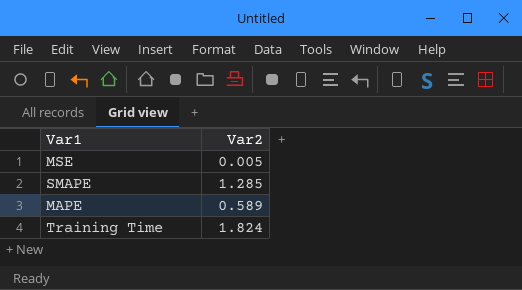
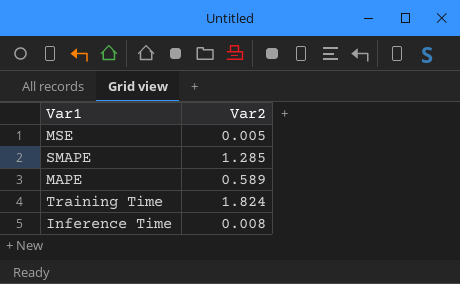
row Inference Time: none -> 0.008

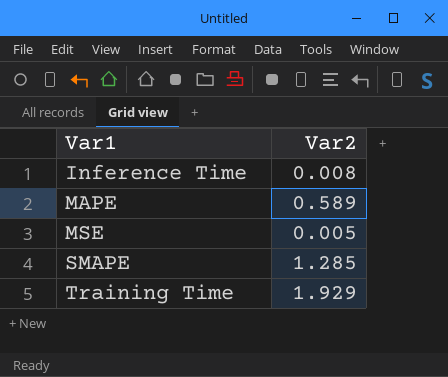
row order: none -> Var1 ascending
Training Time | Var2: 1.824 -> 1.929

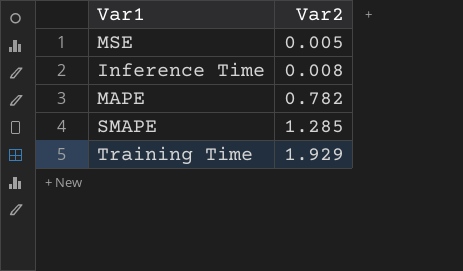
row order: Var1 ascending -> Var2 ascending
MAPE | Var2: 0.589 -> 0.782

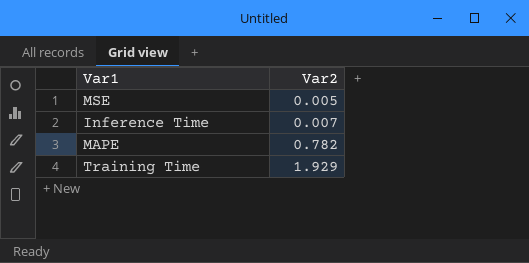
row SMAPE: 1.285 -> none
Inference Time | Var2: 0.008 -> 0.007

